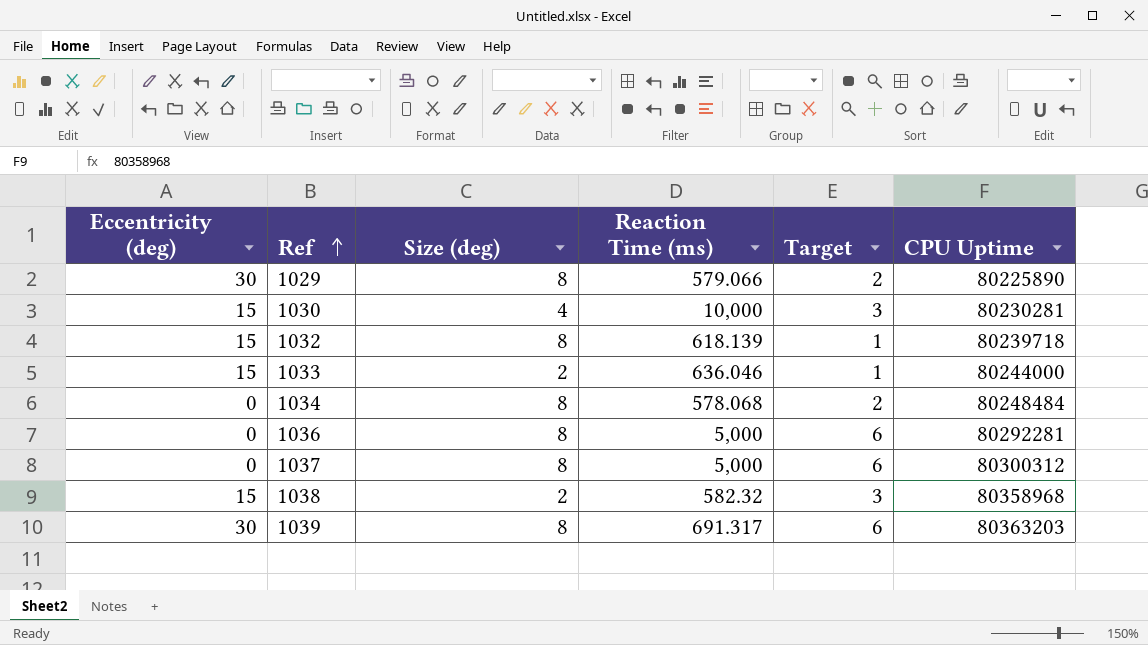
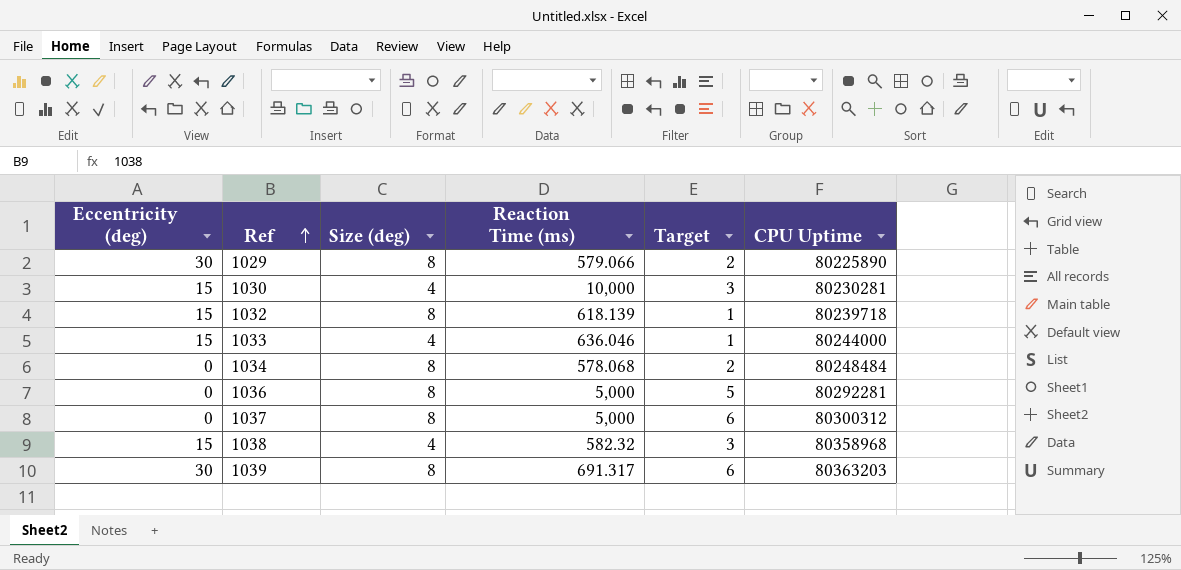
1033 | Size (deg): 2 -> 4
1036 | Target: 6 -> 5
1038 | Size (deg): 2 -> 4

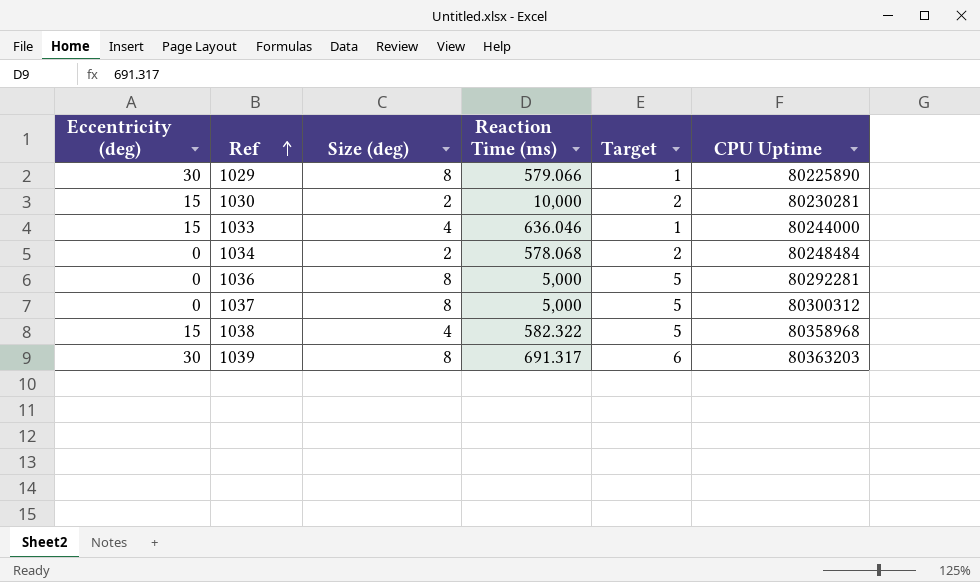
row 1032: 15 | 8 | 618.139 | 1 | 80239718 -> none
1029 | Target: 2 -> 1
1030 | Size (deg): 4 -> 2
1030 | Target: 3 -> 2
1034 | Size (deg): 8 -> 2
1037 | Target: 6 -> 5
1038 | Reaction Time (ms): 582.32 -> 582.322
1038 | Target: 3 -> 5

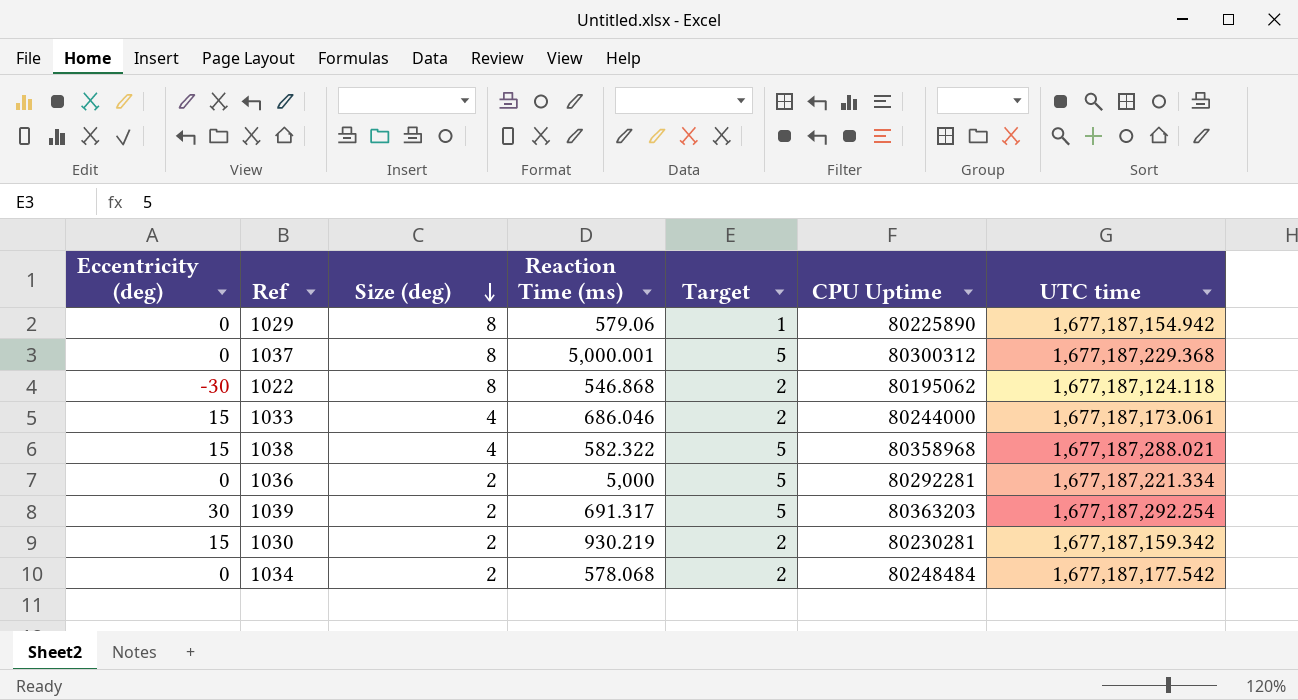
row order: Ref ascending -> Size (deg) descending
column UTC time | position: none -> 7
1029 | Eccentricity (deg): 30 -> 0
1029 | Reaction Time (ms): 579.066 -> 579.06
1037 | Reaction Time (ms): 5,000 -> 5,000.001
row 1022: none -> -30 | 8 | 546.868 | 2 | 80195062 | 1,677,187,124.118
1033 | Reaction Time (ms): 636.046 -> 686.046
1033 | Target: 1 -> 2
1036 | Size (deg): 8 -> 2
1039 | Size (deg): 8 -> 2
1039 | Target: 6 -> 5
1030 | Reaction Time (ms): 10,000 -> 930.219

